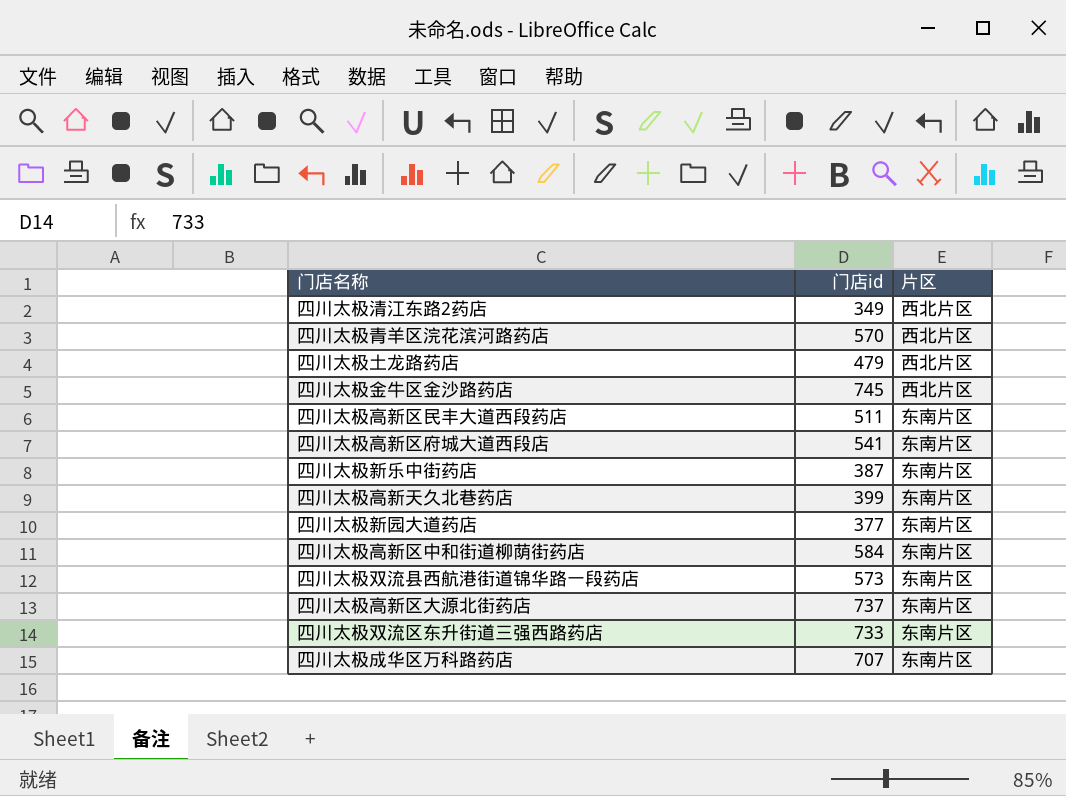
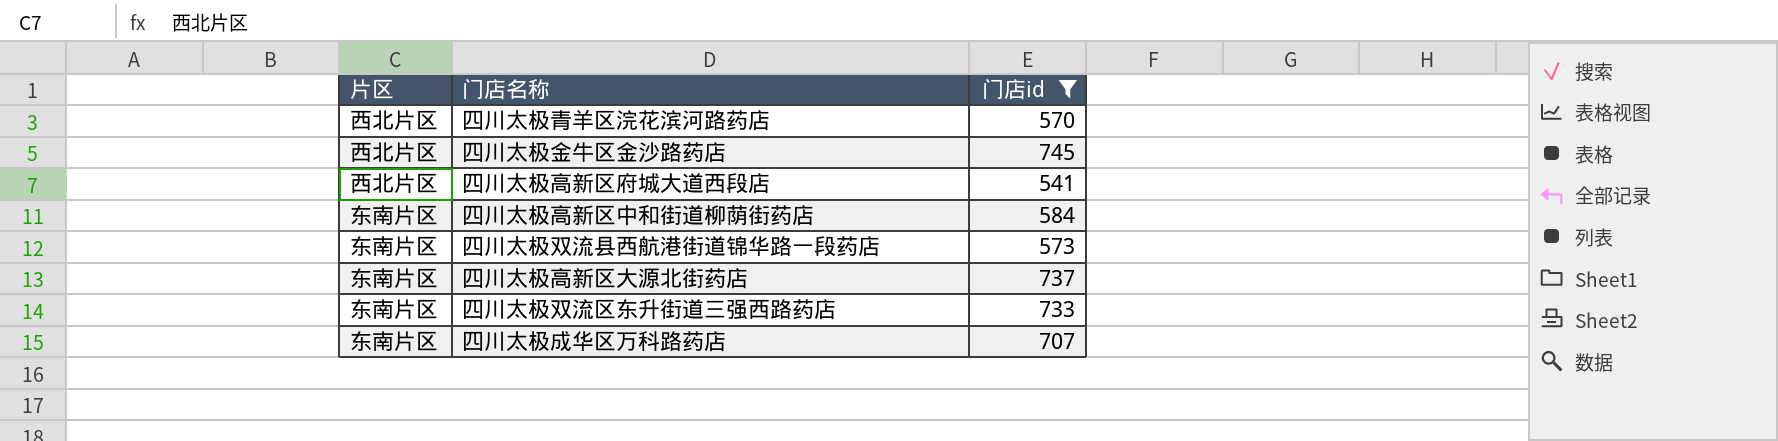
filter: none -> 门店id >= 541
column 片区 | position: 3 -> 1
四川太极高新区府城大道西段店 | 片区: 东南片区 -> 西北片区

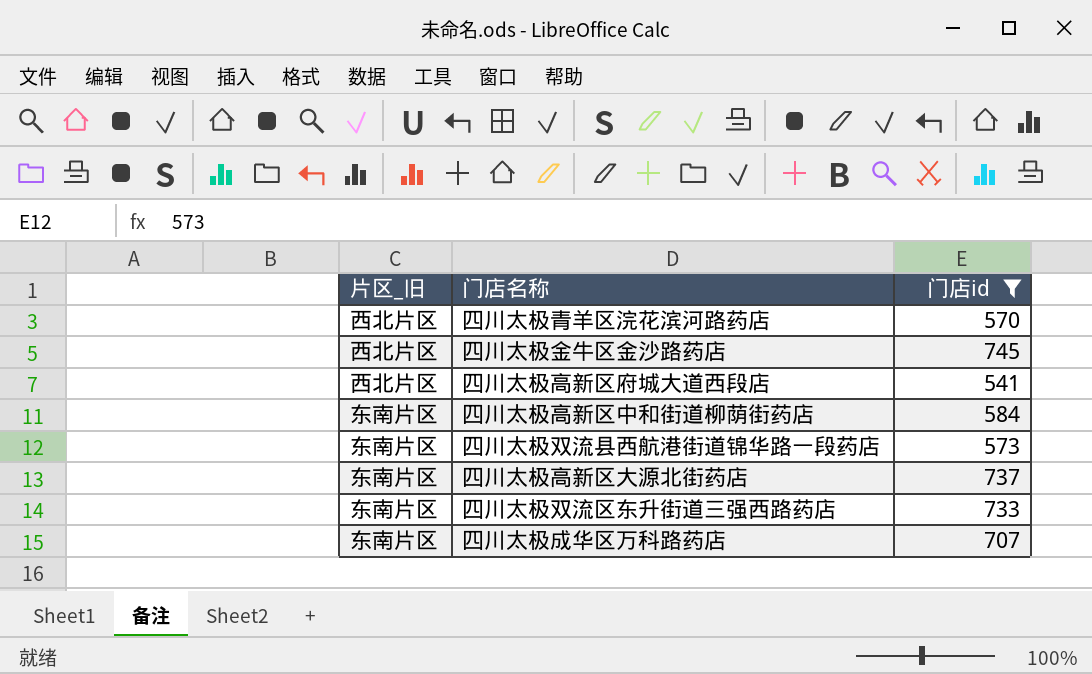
column name: 片区 -> 片区_旧

